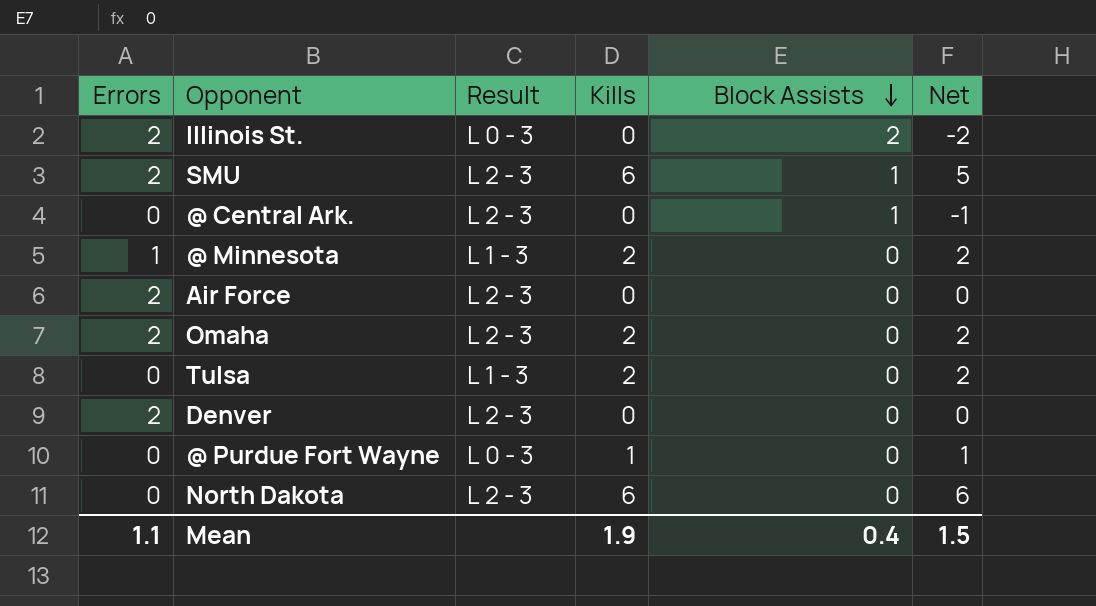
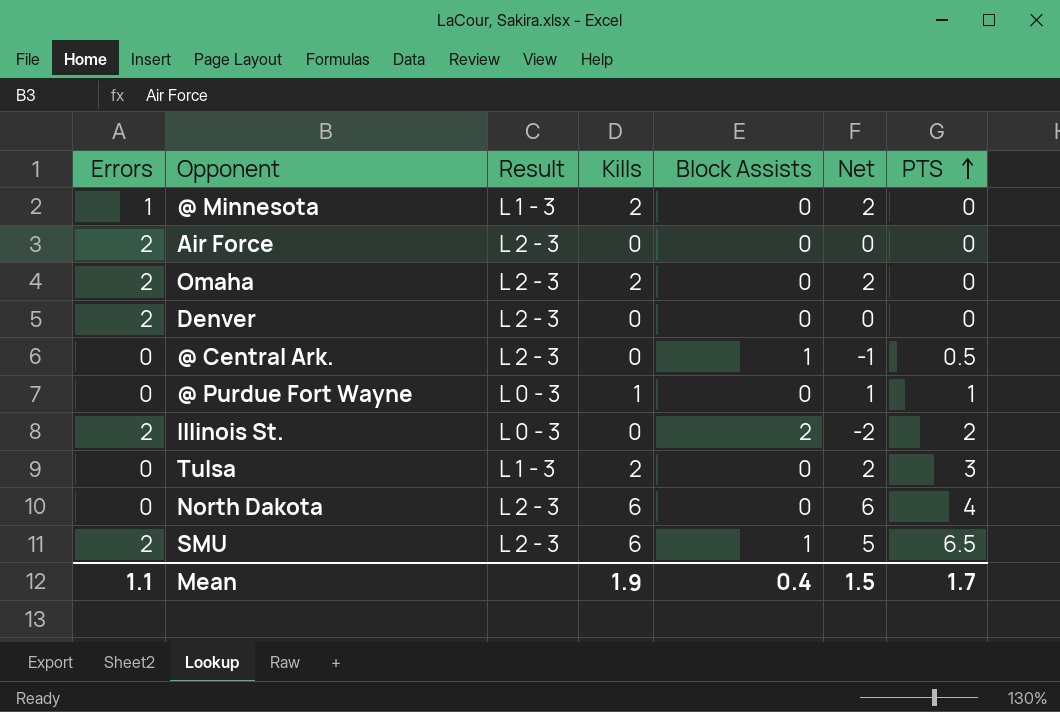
row order: Block Assists descending -> PTS ascending
column PTS | position: none -> 7

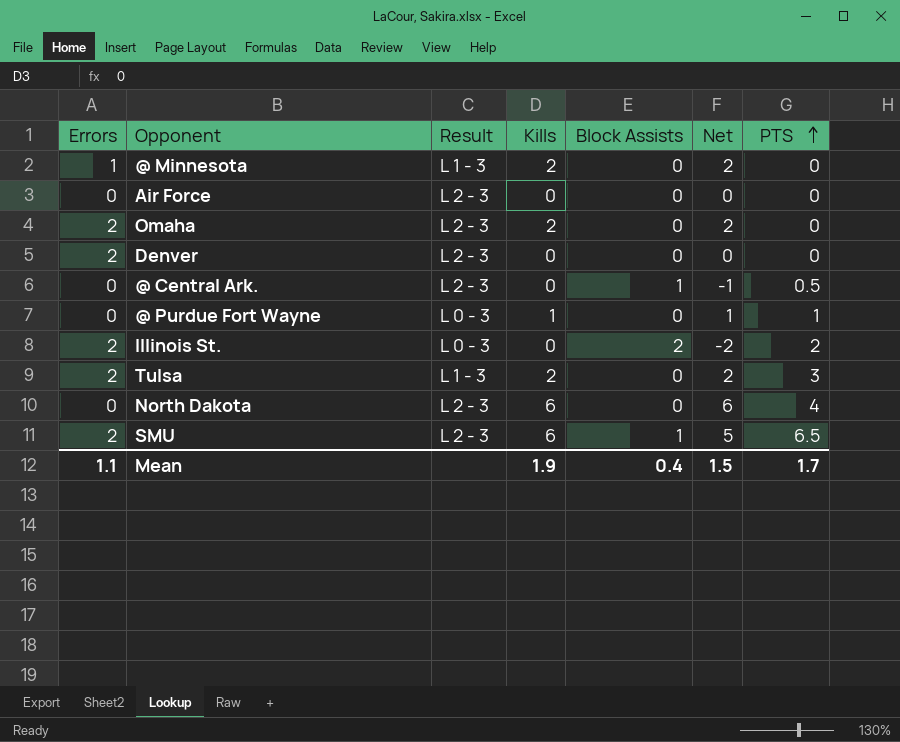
Air Force | Errors: 2 -> 0
Tulsa | Errors: 0 -> 2

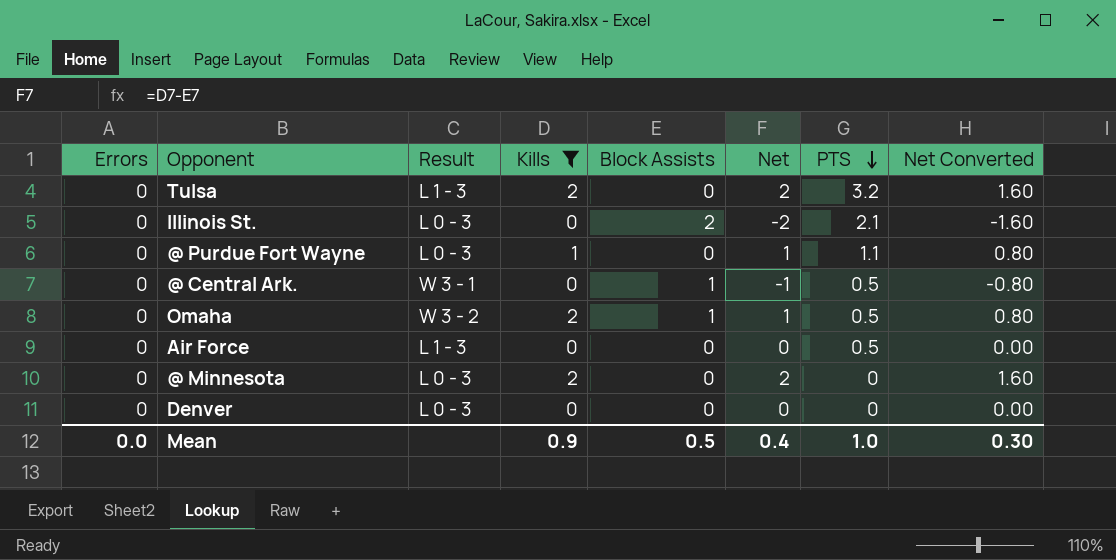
filter: none -> Kills != 6
row order: PTS ascending -> PTS descending
column Net Converted | formula: none -> [Net] * 0.8
Tulsa | Errors: 2 -> 0
Tulsa | PTS: 3 -> 3.2
Illinois St. | Errors: 2 -> 0
Illinois St. | PTS: 2 -> 2.1
@ Purdue Fort Wayne | PTS: 1 -> 1.1
@ Central Ark. | Result: L 2 - 3 -> W 3 - 1
Omaha | Errors: 2 -> 0
Omaha | Result: L 2 - 3 -> W 3 - 2
Omaha | Block Assists: 0 -> 1
Omaha | Net: 2 -> 1
Omaha | PTS: 0 -> 0.5
Air Force | Result: L 2 - 3 -> L 1 - 3
Air Force | PTS: 0 -> 0.5
@ Minnesota | Errors: 1 -> 0
@ Minnesota | Result: L 1 - 3 -> L 0 - 3
Denver | Errors: 2 -> 0
Denver | Result: L 2 - 3 -> L 0 - 3
Mean | Errors: 1.1 -> 0.0
Mean | Kills: 1.9 -> 0.9
Mean | Block Assists: 0.4 -> 0.5
Mean | Net: 1.5 -> 0.4
Mean | PTS: 1.7 -> 1.0

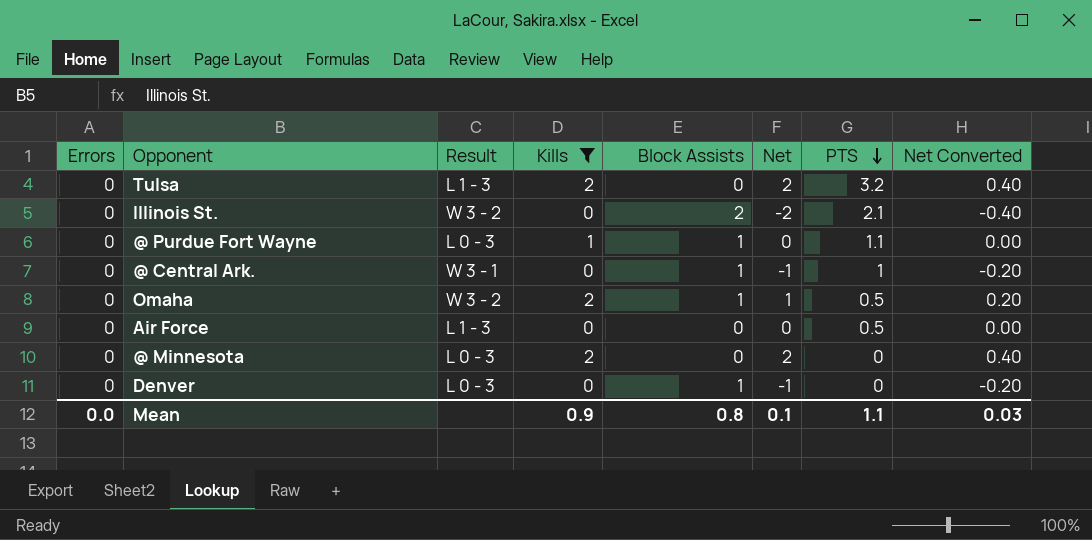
column Net Converted | formula: [Net] * 0.8 -> [Net] * 0.2
Illinois St. | Result: L 0 - 3 -> W 3 - 2
@ Purdue Fort Wayne | Block Assists: 0 -> 1
@ Purdue Fort Wayne | Net: 1 -> 0
@ Central Ark. | PTS: 0.5 -> 1
Denver | Block Assists: 0 -> 1
Denver | Net: 0 -> -1
Mean | Block Assists: 0.5 -> 0.8
Mean | Net: 0.4 -> 0.1
Mean | PTS: 1.0 -> 1.1
Mean | Net Converted: 0.30 -> 0.03

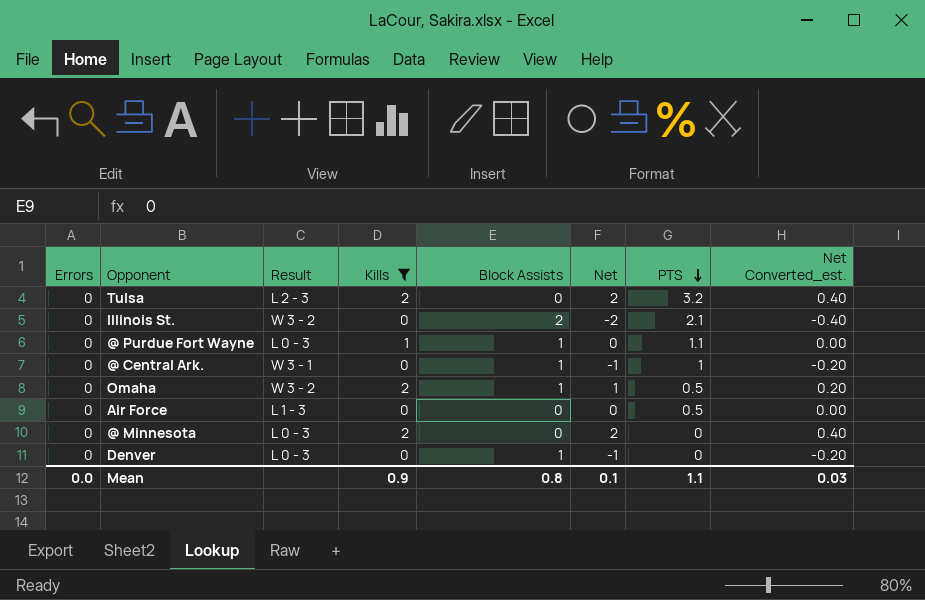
column name: Net Converted -> Net Converted_est.
Tulsa | Result: L 1 - 3 -> L 2 - 3

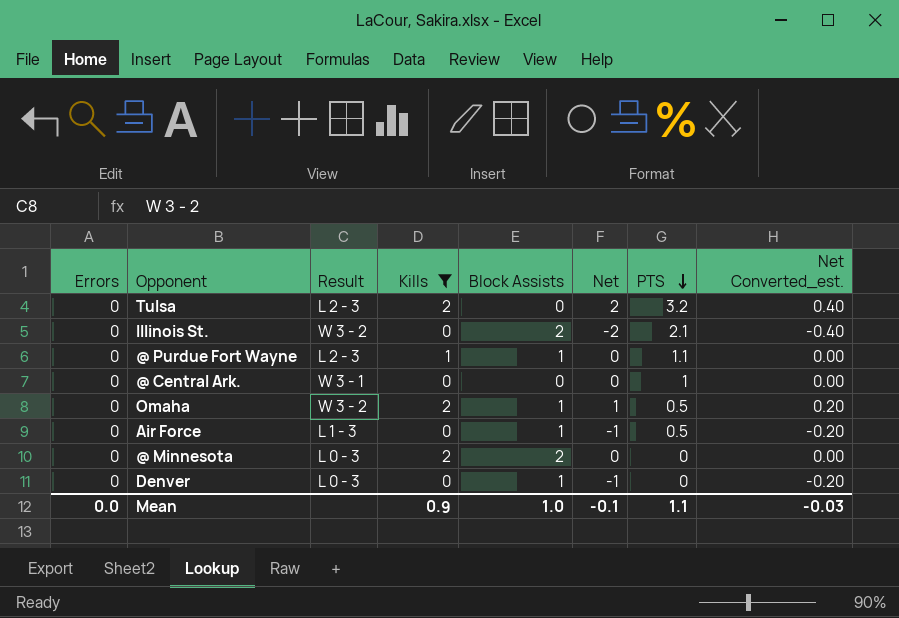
@ Purdue Fort Wayne | Result: L 0 - 3 -> L 2 - 3
@ Central Ark. | Block Assists: 1 -> 0
@ Central Ark. | Net: -1 -> 0
@ Central Ark. | Net Converted_est.: -0.20 -> 0.00
Air Force | Block Assists: 0 -> 1
Air Force | Net: 0 -> -1
Air Force | Net Converted_est.: 0.00 -> -0.20
@ Minnesota | Block Assists: 0 -> 2
@ Minnesota | Net: 2 -> 0
@ Minnesota | Net Converted_est.: 0.40 -> 0.00
Mean | Block Assists: 0.8 -> 1.0
Mean | Net: 0.1 -> -0.1
Mean | Net Converted_est.: 0.03 -> -0.03

